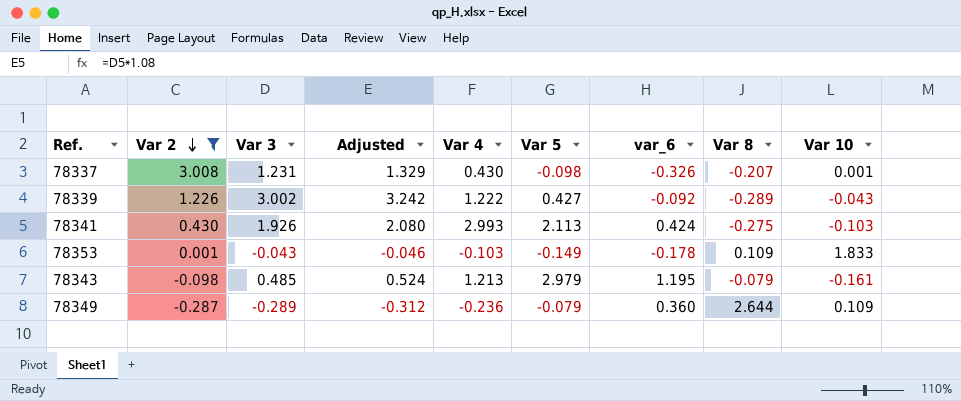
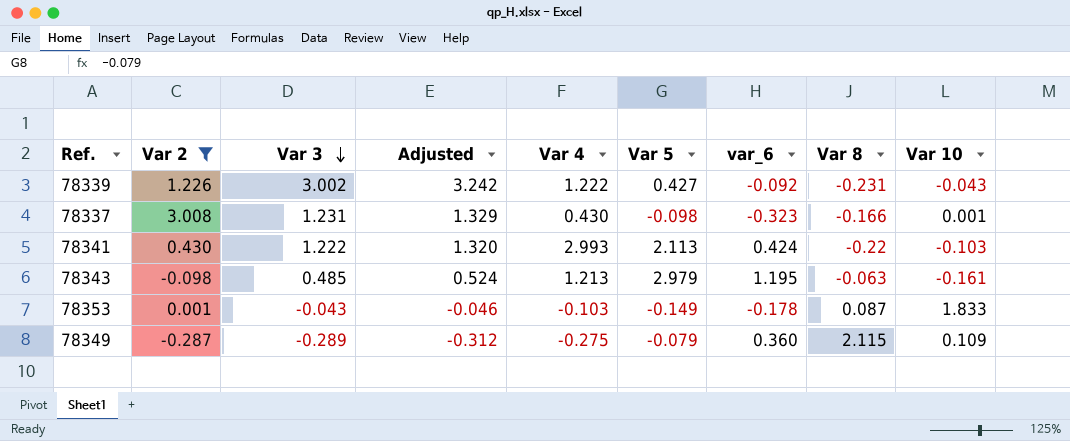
row order: Var 2 descending -> Var 3 descending
78339 | Var 8: -0.289 -> -0.231
78337 | var_6: -0.326 -> -0.323
78337 | Var 8: -0.207 -> -0.166
78341 | Var 3: 1.926 -> 1.222
78341 | Adjusted: 2.080 -> 1.320
78341 | Var 8: -0.275 -> -0.22
78343 | Var 8: -0.079 -> -0.063
78353 | Var 8: 0.109 -> 0.087
78349 | Var 4: -0.236 -> -0.275
78349 | Var 8: 2.644 -> 2.115

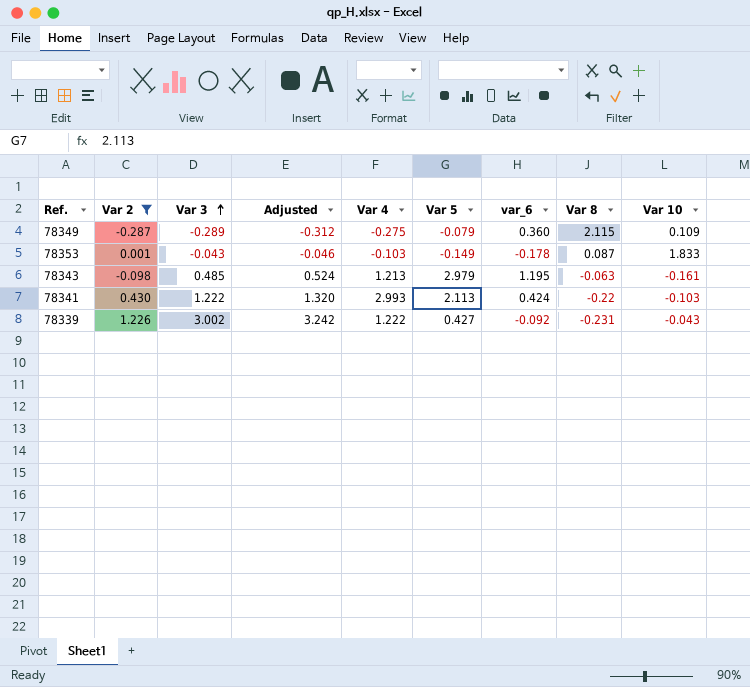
row order: Var 3 descending -> Var 3 ascending
row 78337: 3.008 | 1.231 | 1.329 | 0.430 | -0.098 | -0.323 | -0.166 | 0.001 -> none

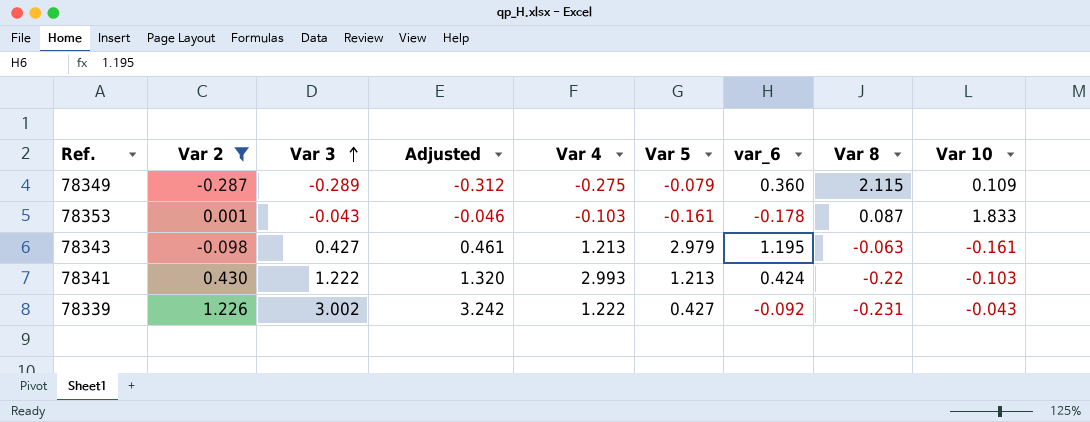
78353 | Var 5: -0.149 -> -0.161
78343 | Var 3: 0.485 -> 0.427
78343 | Adjusted: 0.524 -> 0.461
78341 | Var 5: 2.113 -> 1.213

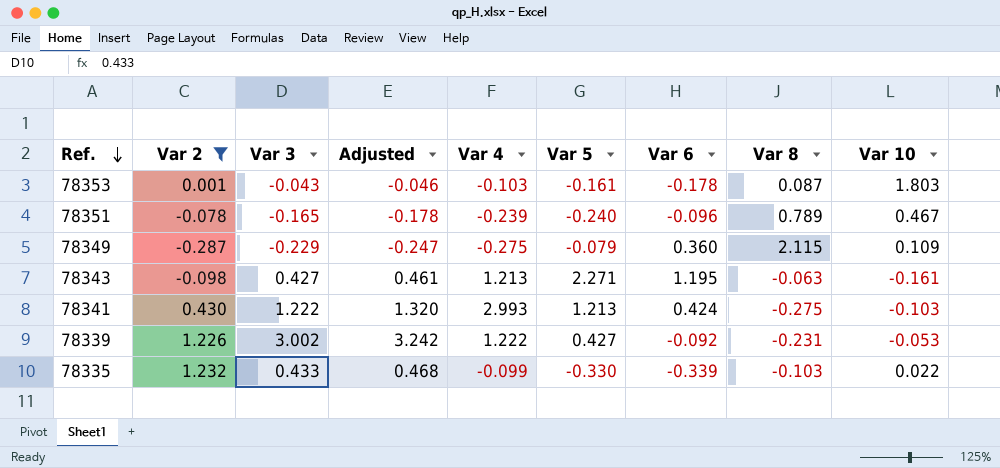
row order: Var 3 ascending -> Ref. descending
column name: var_6 -> Var 6
78353 | Var 10: 1.833 -> 1.803
row 78351: none -> -0.078 | -0.165 | -0.178 | -0.239 | -0.240 | -0.096 | 0.789 | 0.467
78349 | Var 3: -0.289 -> -0.229
78349 | Adjusted: -0.312 -> -0.247
78343 | Var 5: 2.979 -> 2.271
78341 | Var 8: -0.22 -> -0.275
78339 | Var 10: -0.043 -> -0.053
row 78335: none -> 1.232 | 0.433 | 0.468 | -0.099 | -0.330 | -0.339 | -0.103 | 0.022

